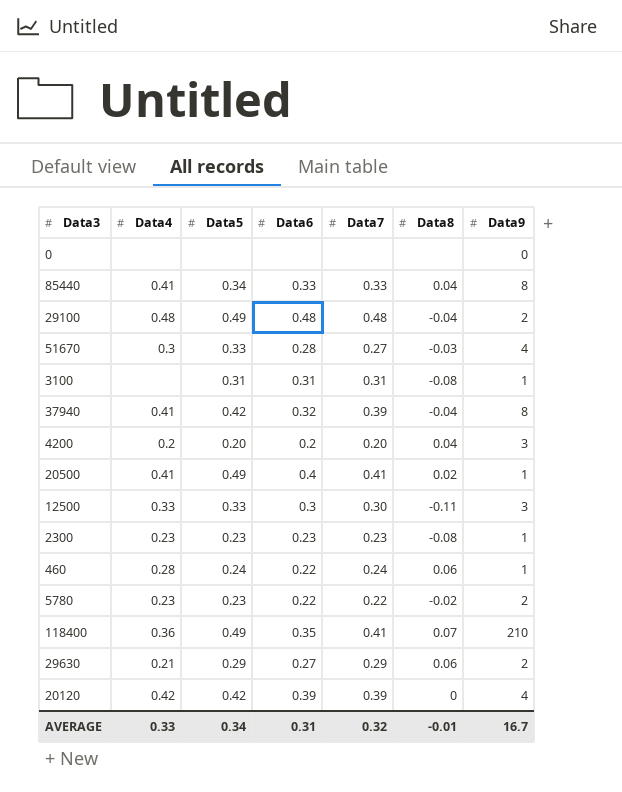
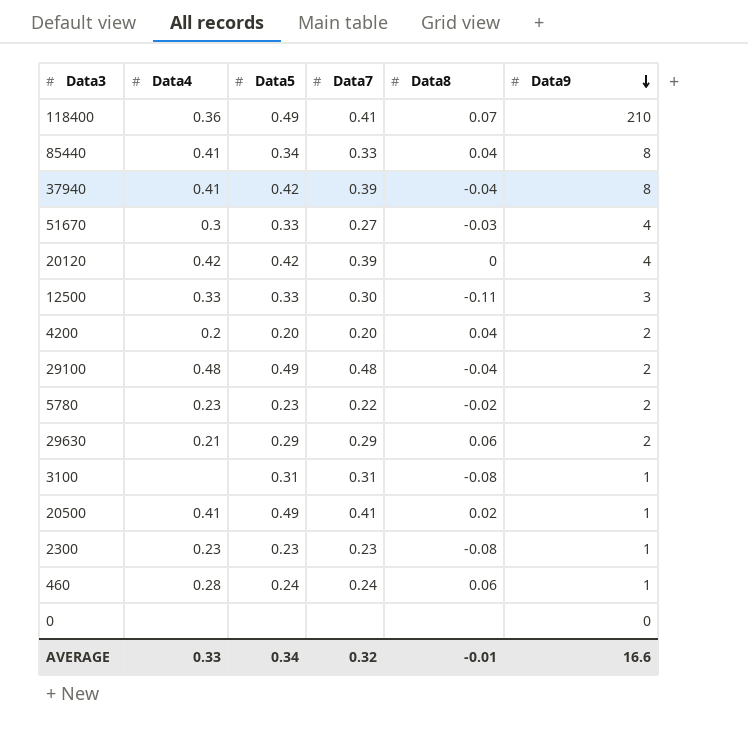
row order: none -> Data9 descending
column Data6 | position: 4 -> none
4200 | Data9: 3 -> 2
AVERAGE | Data9: 16.7 -> 16.6

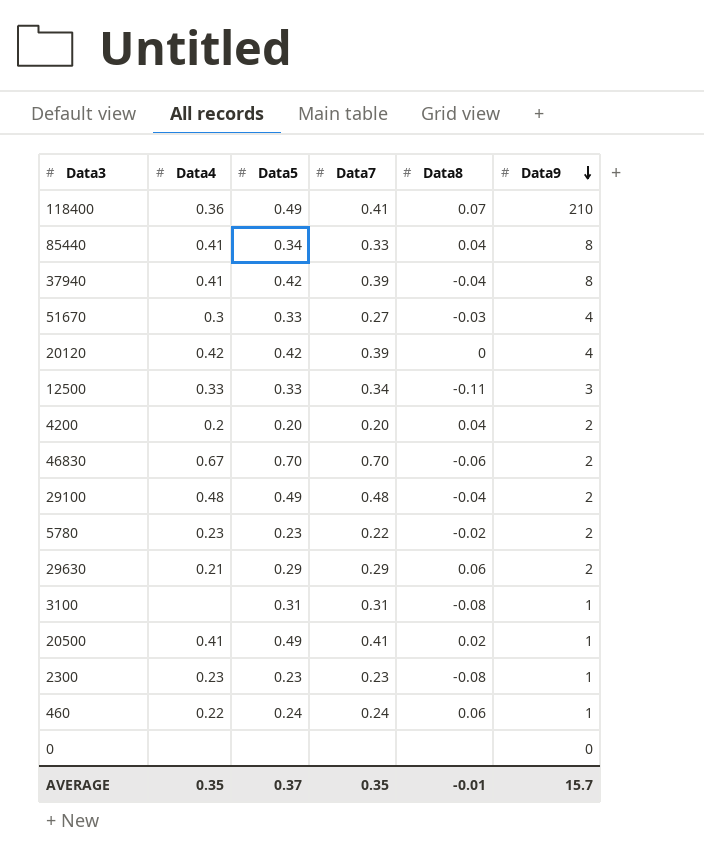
12500 | Data7: 0.30 -> 0.34
row 46830: none -> 0.67 | 0.70 | 0.70 | -0.06 | 2
460 | Data4: 0.28 -> 0.22
AVERAGE | Data4: 0.33 -> 0.35
AVERAGE | Data5: 0.34 -> 0.37
AVERAGE | Data7: 0.32 -> 0.35
AVERAGE | Data9: 16.6 -> 15.7

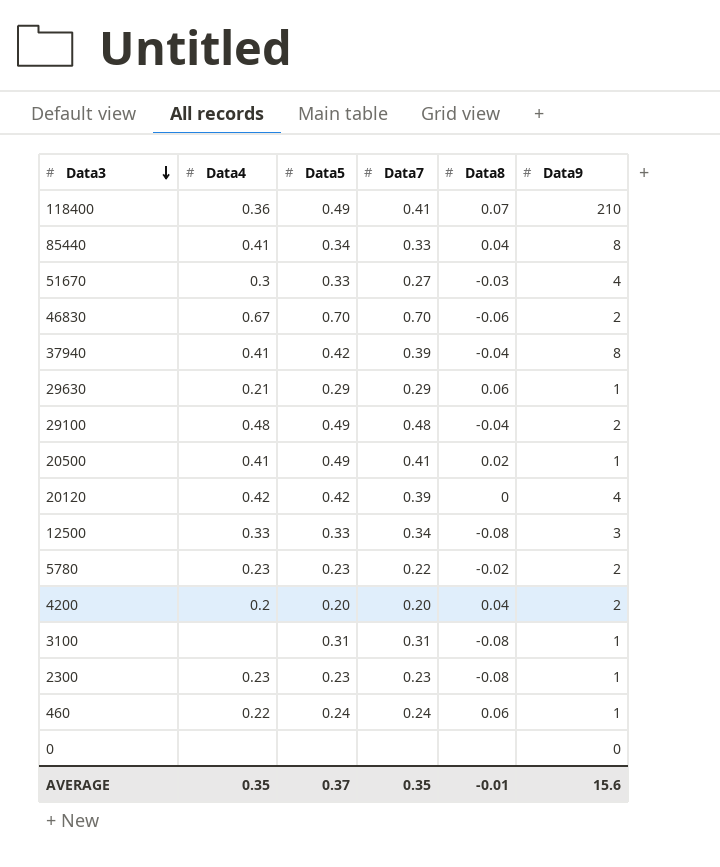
row order: Data9 descending -> Data3 descending
29630 | Data9: 2 -> 1
12500 | Data8: -0.11 -> -0.08
AVERAGE | Data9: 15.7 -> 15.6

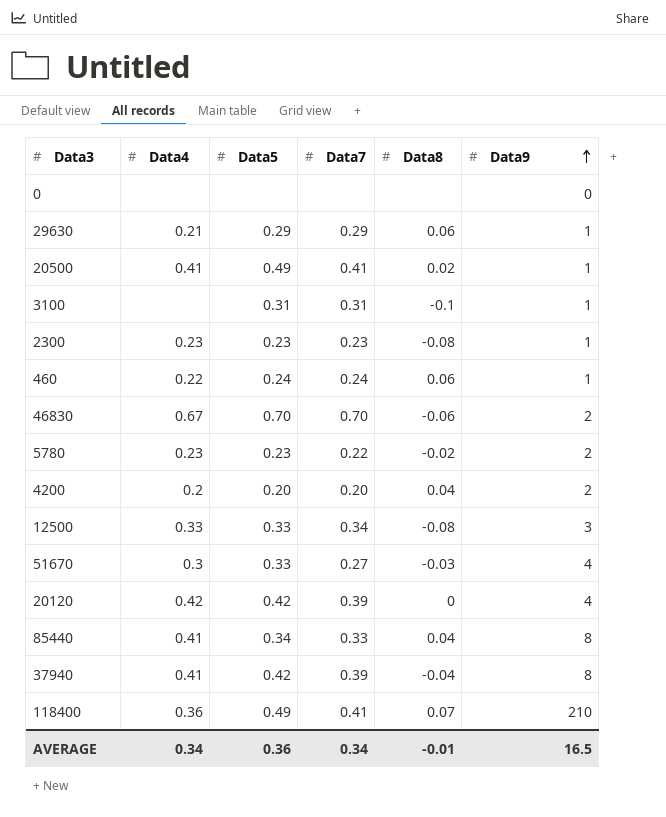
row order: Data3 descending -> Data9 ascending
row 29100: 0.48 | 0.49 | 0.48 | -0.04 | 2 -> none
3100 | Data8: -0.08 -> -0.1
AVERAGE | Data4: 0.35 -> 0.34
AVERAGE | Data5: 0.37 -> 0.36
AVERAGE | Data7: 0.35 -> 0.34
AVERAGE | Data9: 15.6 -> 16.5

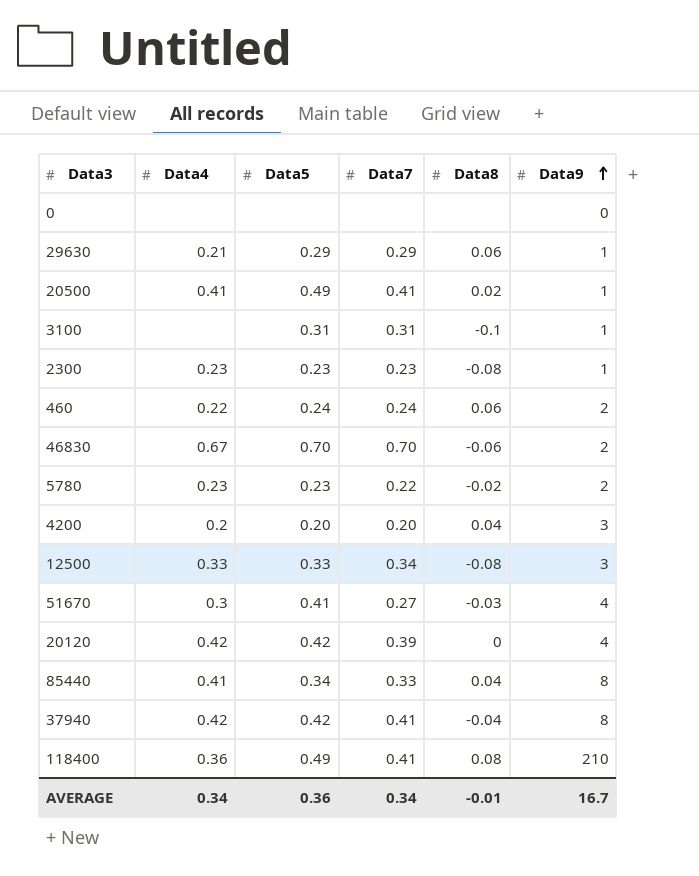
460 | Data9: 1 -> 2
4200 | Data9: 2 -> 3
51670 | Data5: 0.33 -> 0.41
37940 | Data4: 0.41 -> 0.42
37940 | Data7: 0.39 -> 0.41
118400 | Data8: 0.07 -> 0.08
AVERAGE | Data9: 16.5 -> 16.7

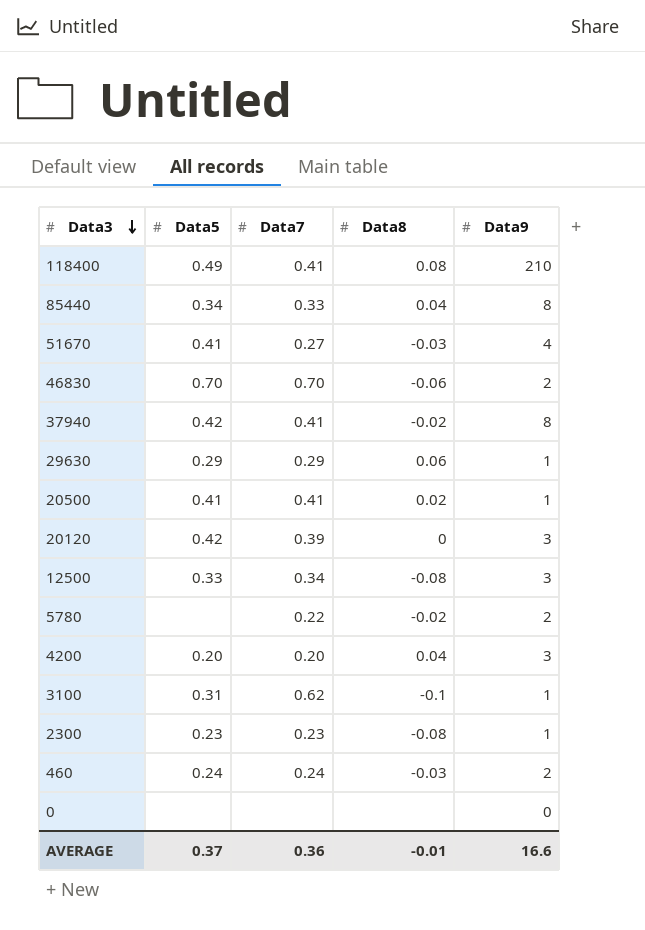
row order: Data9 ascending -> Data3 descending
column Data4 | position: 2 -> none
37940 | Data8: -0.04 -> -0.02
20500 | Data5: 0.49 -> 0.41
20120 | Data9: 4 -> 3
5780 | Data5: 0.23 -> none
3100 | Data7: 0.31 -> 0.62
460 | Data8: 0.06 -> -0.03
AVERAGE | Data5: 0.36 -> 0.37
AVERAGE | Data7: 0.34 -> 0.36
AVERAGE | Data9: 16.7 -> 16.6

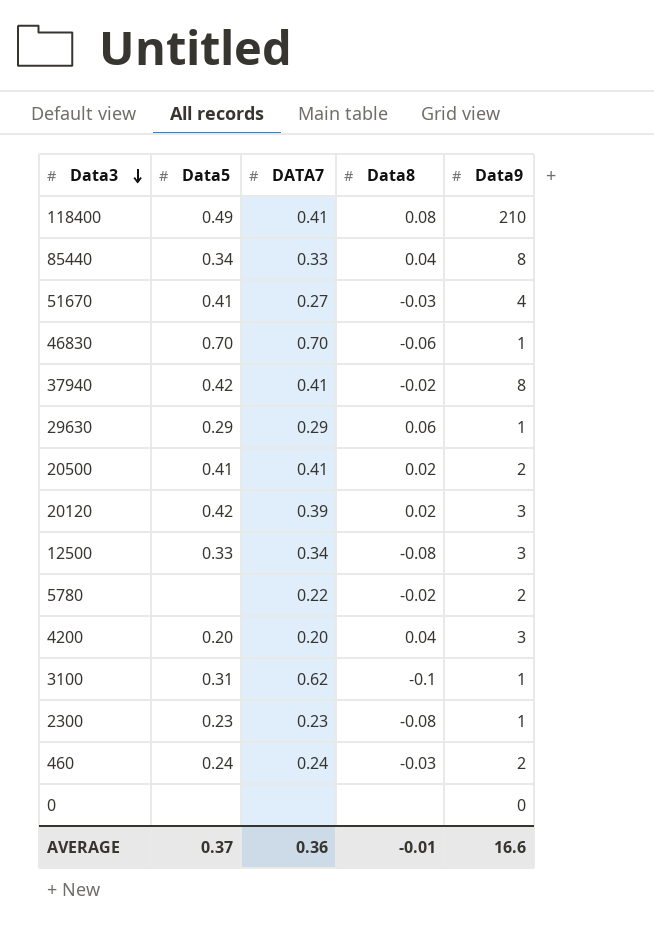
column name: Data7 -> DATA7
46830 | Data9: 2 -> 1
20500 | Data9: 1 -> 2
20120 | Data8: 0 -> 0.02

